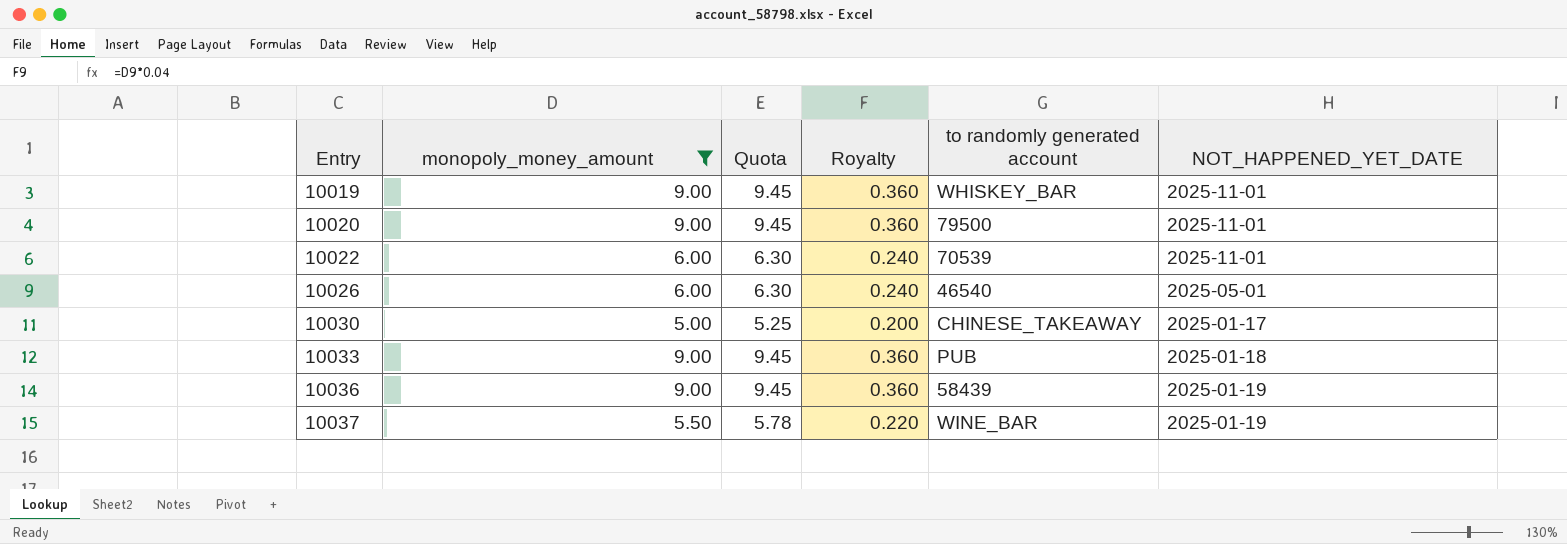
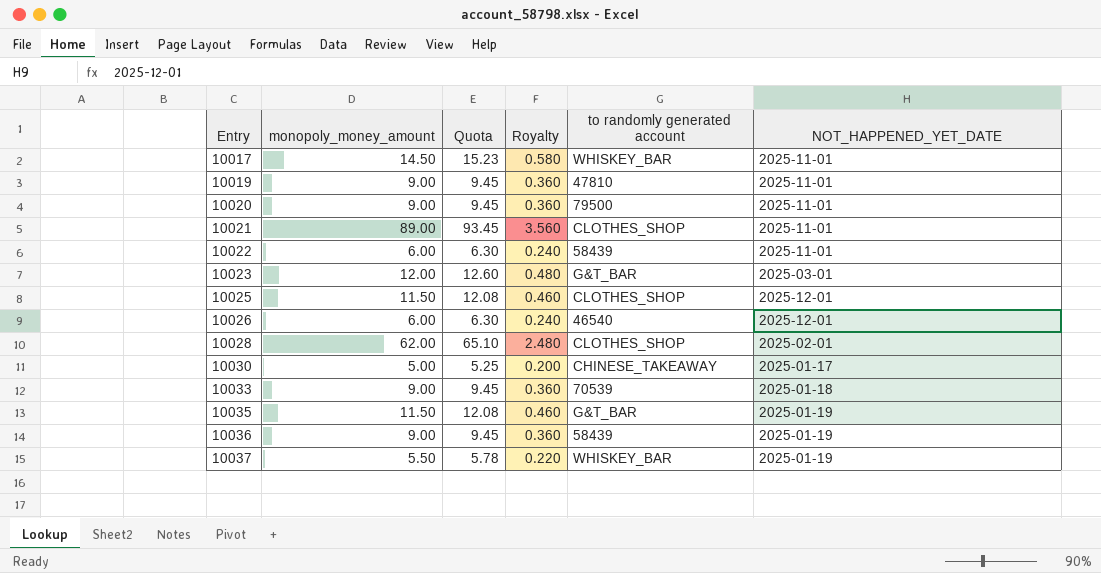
filter: monopoly_money_amount <= 9.00 -> none
10019 | to randomly generated account: WHISKEY_BAR -> 47810
10022 | to randomly generated account: 70539 -> 58439
10026 | NOT_HAPPENED_YET_DATE: 2025-05-01 -> 2025-12-01
10033 | to randomly generated account: PUB -> 70539
10037 | to randomly generated account: WINE_BAR -> WHISKEY_BAR

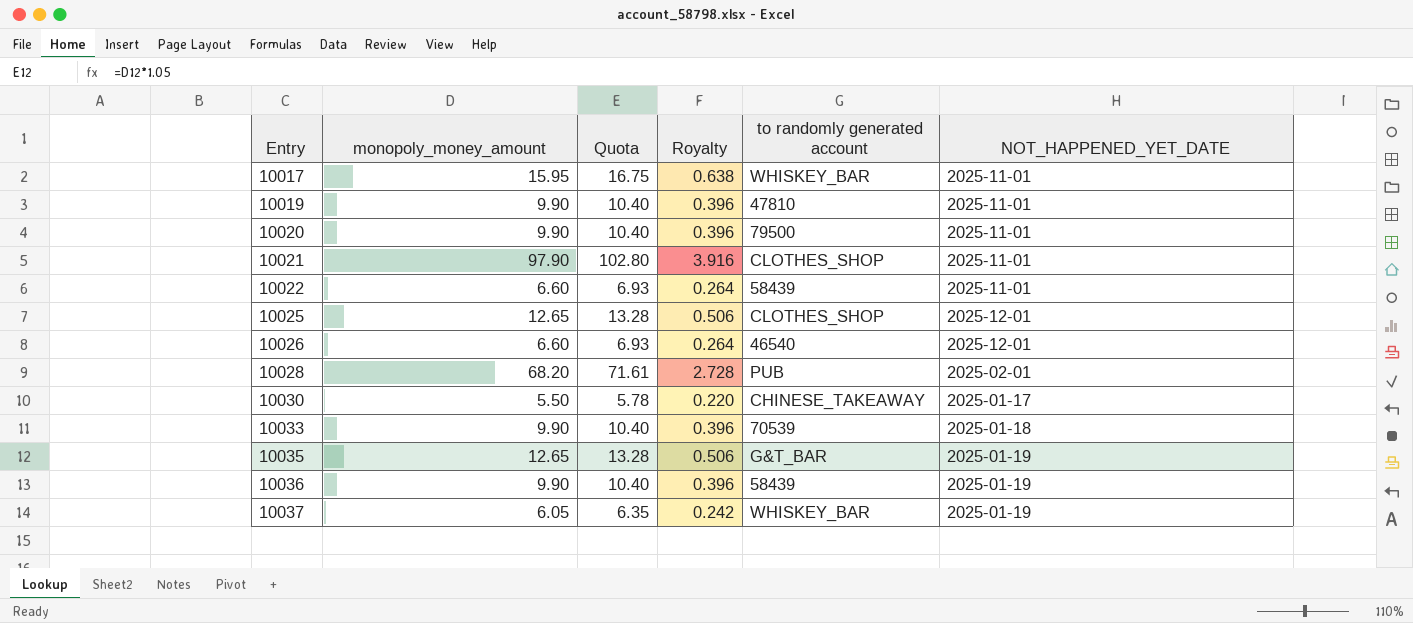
row 10023: 12.00 | 12.60 | 0.480 | G&T_BAR | 2025-03-01 -> none
10017 | monopoly_money_amount: 14.50 -> 15.95
10017 | Quota: 15.23 -> 16.75
10017 | Royalty: 0.580 -> 0.638
10019 | monopoly_money_amount: 9.00 -> 9.90
10019 | Quota: 9.45 -> 10.40
10019 | Royalty: 0.360 -> 0.396
10020 | monopoly_money_amount: 9.00 -> 9.90
10020 | Quota: 9.45 -> 10.40
10020 | Royalty: 0.360 -> 0.396
10021 | monopoly_money_amount: 89.00 -> 97.90
10021 | Quota: 93.45 -> 102.80
10021 | Royalty: 3.560 -> 3.916
10022 | monopoly_money_amount: 6.00 -> 6.60
10022 | Quota: 6.30 -> 6.93
10022 | Royalty: 0.240 -> 0.264
10025 | monopoly_money_amount: 11.50 -> 12.65
10025 | Quota: 12.08 -> 13.28
10025 | Royalty: 0.460 -> 0.506
10026 | monopoly_money_amount: 6.00 -> 6.60
10026 | Quota: 6.30 -> 6.93
10026 | Royalty: 0.240 -> 0.264
10028 | monopoly_money_amount: 62.00 -> 68.20
10028 | Quota: 65.10 -> 71.61
10028 | Royalty: 2.480 -> 2.728
10028 | to randomly generated account: CLOTHES_SHOP -> PUB
10030 | monopoly_money_amount: 5.00 -> 5.50
10030 | Quota: 5.25 -> 5.78
10030 | Royalty: 0.200 -> 0.220
10033 | monopoly_money_amount: 9.00 -> 9.90
10033 | Quota: 9.45 -> 10.40
10033 | Royalty: 0.360 -> 0.396
10035 | monopoly_money_amount: 11.50 -> 12.65
10035 | Quota: 12.08 -> 13.28
10035 | Royalty: 0.460 -> 0.506
10036 | monopoly_money_amount: 9.00 -> 9.90
10036 | Quota: 9.45 -> 10.40
10036 | Royalty: 0.360 -> 0.396
10037 | monopoly_money_amount: 5.50 -> 6.05
10037 | Quota: 5.78 -> 6.35
10037 | Royalty: 0.220 -> 0.242

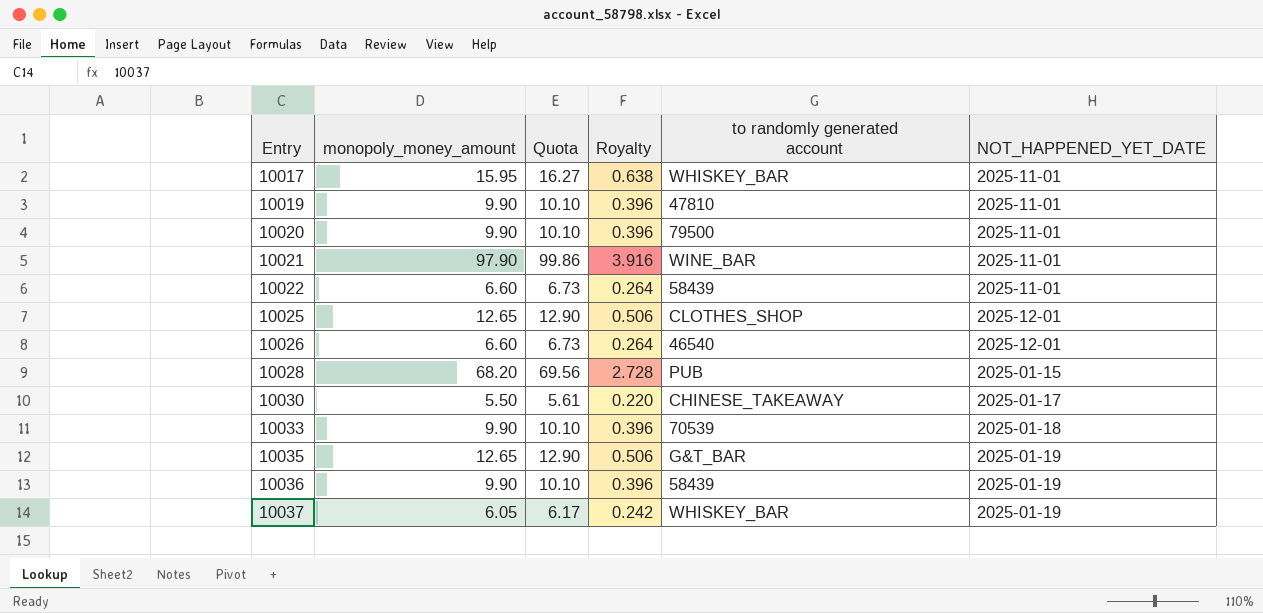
column Quota | formula: [monopoly_money_amount] * 1.05 -> [monopoly_money_amount] * 1.02
10021 | to randomly generated account: CLOTHES_SHOP -> WINE_BAR
10028 | NOT_HAPPENED_YET_DATE: 2025-02-01 -> 2025-01-15

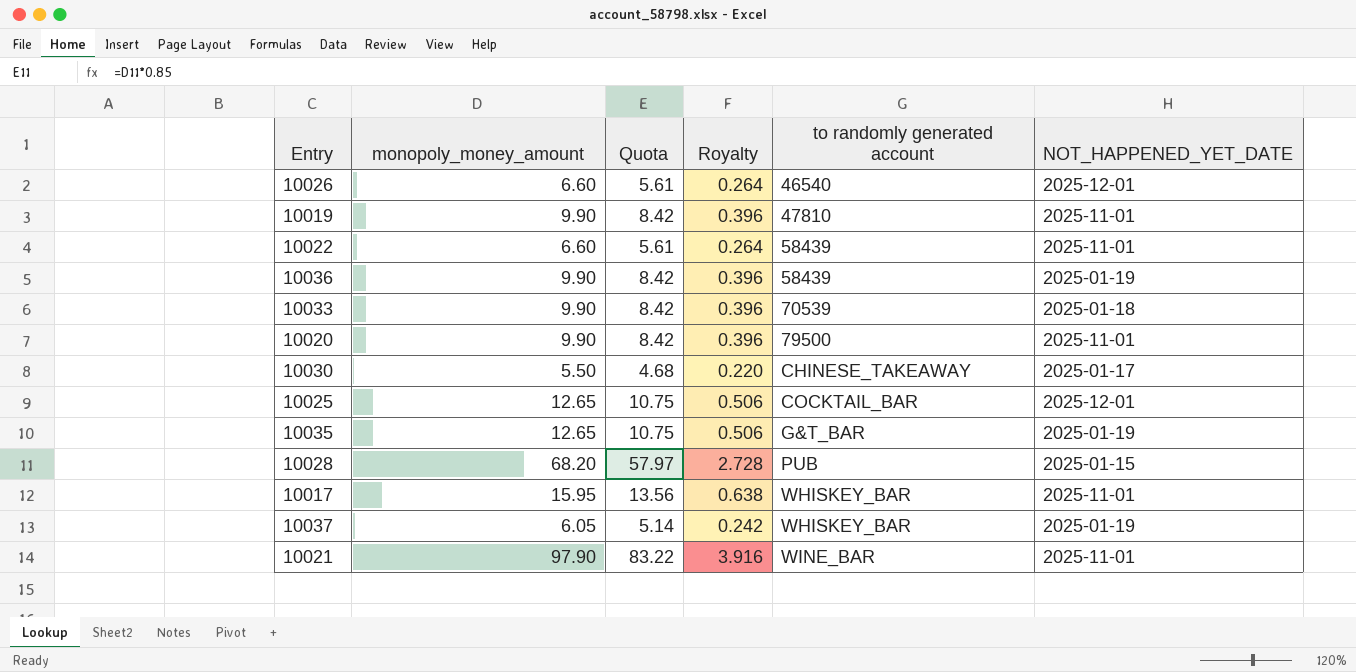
row order: Entry ascending -> to randomly generated account ascending
column Quota | formula: [monopoly_money_amount] * 1.02 -> [monopoly_money_amount] * 0.85
10025 | to randomly generated account: CLOTHES_SHOP -> COCKTAIL_BAR

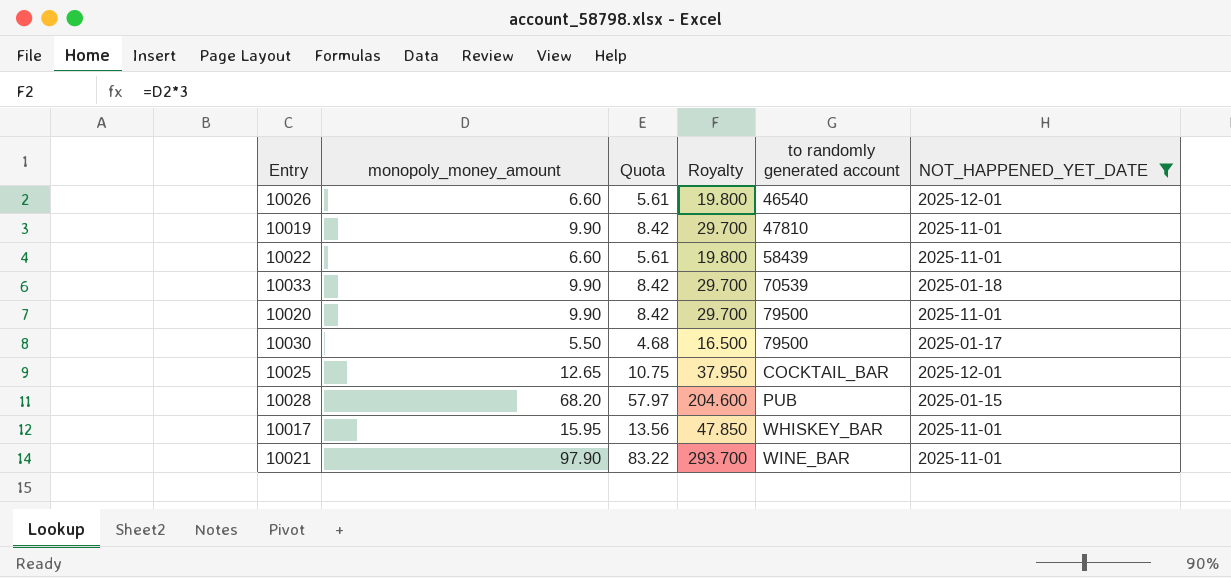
filter: none -> NOT_HAPPENED_YET_DATE != 2025-01-19
column Royalty | formula: [monopoly_money_amount] * 0.04 -> [monopoly_money_amount] * 3
10030 | to randomly generated account: CHINESE_TAKEAWAY -> 79500

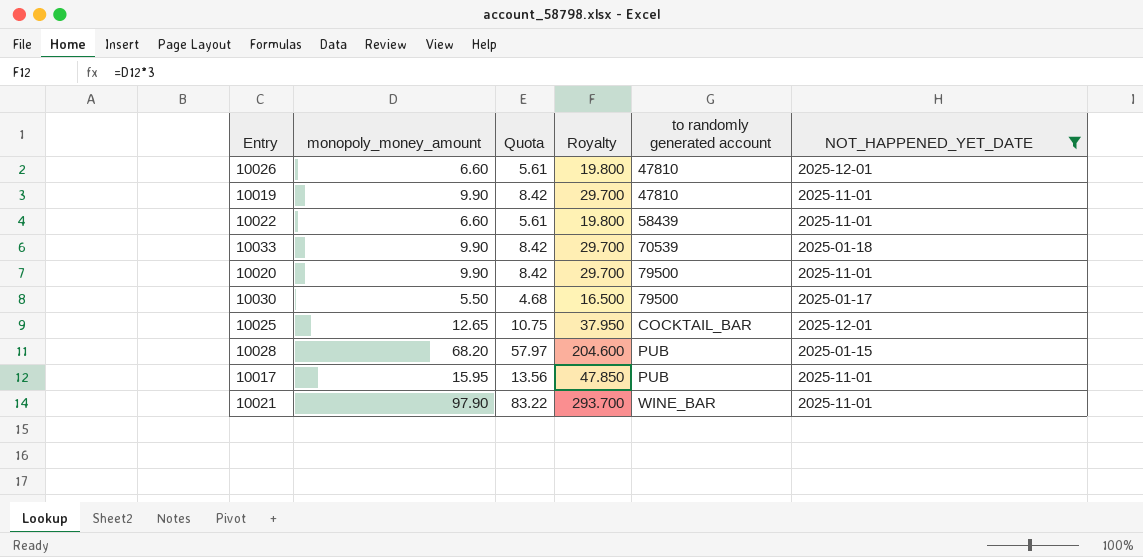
10026 | to randomly generated account: 46540 -> 47810
10017 | to randomly generated account: WHISKEY_BAR -> PUB

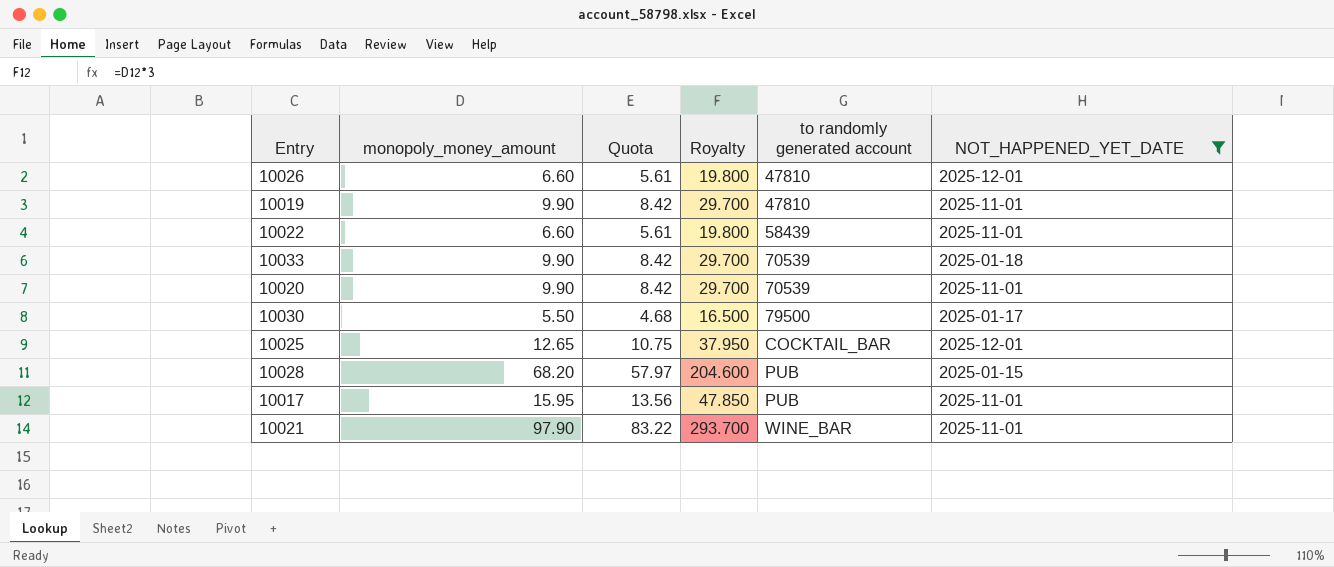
10020 | to randomly generated account: 79500 -> 70539

